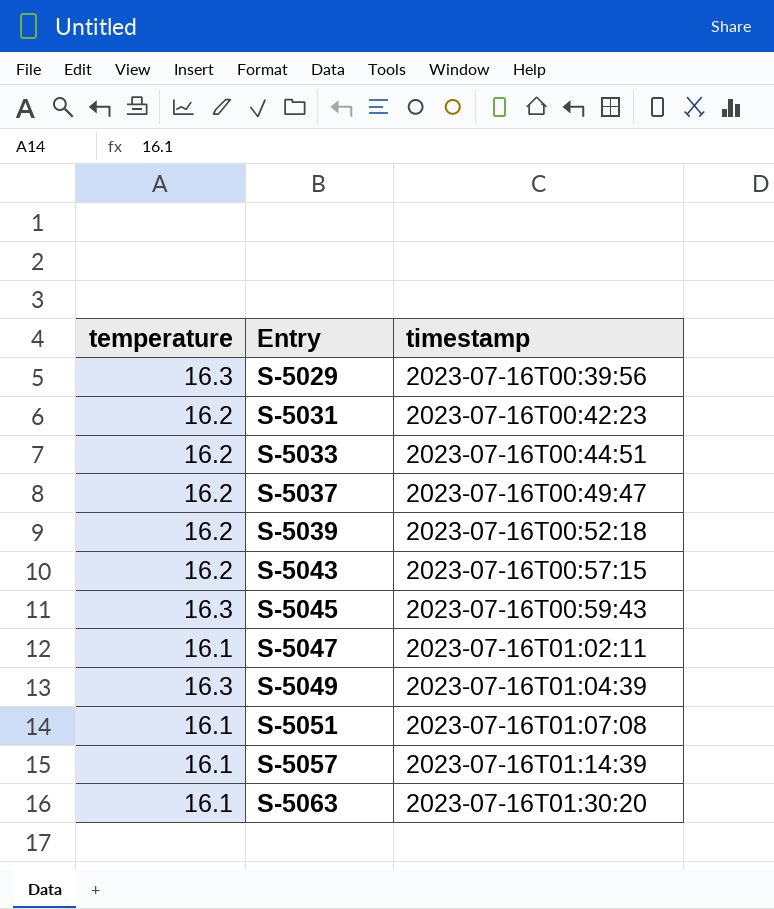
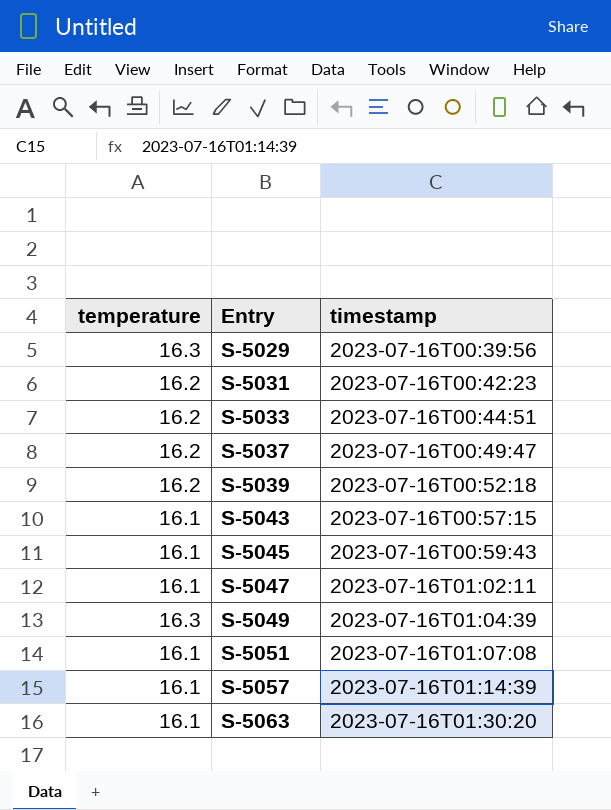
S-5043 | temperature: 16.2 -> 16.1
S-5045 | temperature: 16.3 -> 16.1

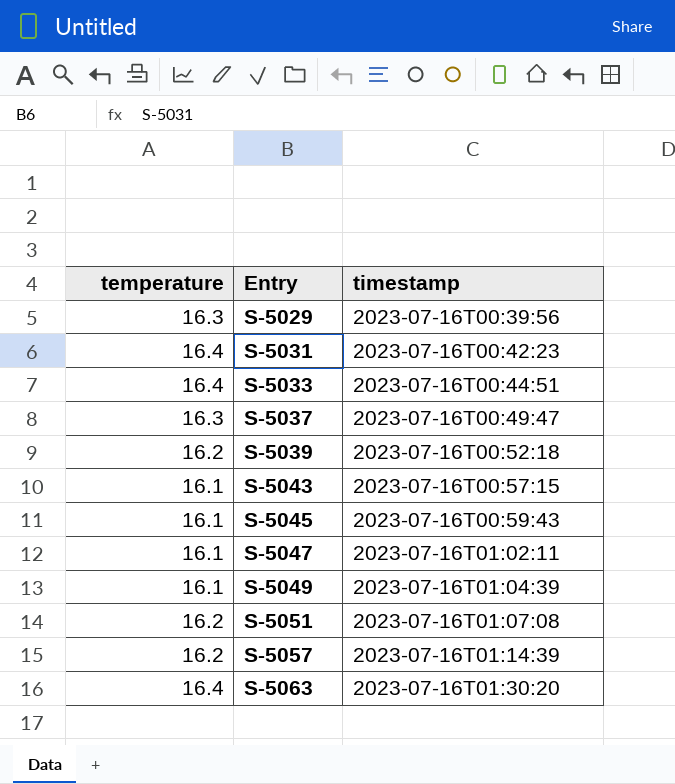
S-5031 | temperature: 16.2 -> 16.4
S-5033 | temperature: 16.2 -> 16.4
S-5037 | temperature: 16.2 -> 16.3
S-5049 | temperature: 16.3 -> 16.1
S-5051 | temperature: 16.1 -> 16.2
S-5057 | temperature: 16.1 -> 16.2
S-5063 | temperature: 16.1 -> 16.4

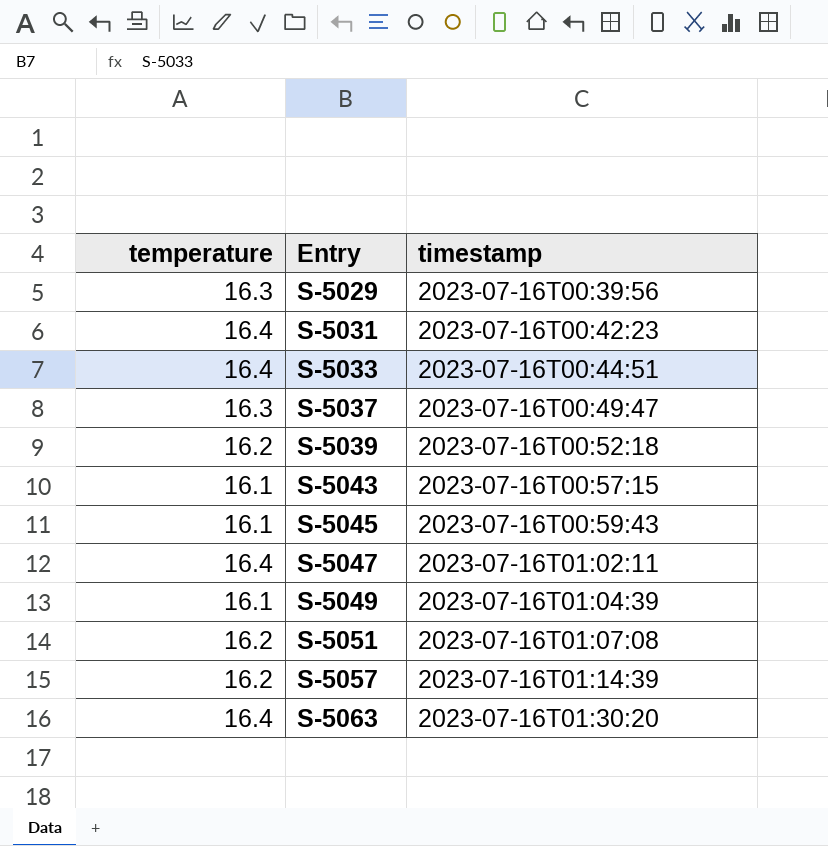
S-5047 | temperature: 16.1 -> 16.4

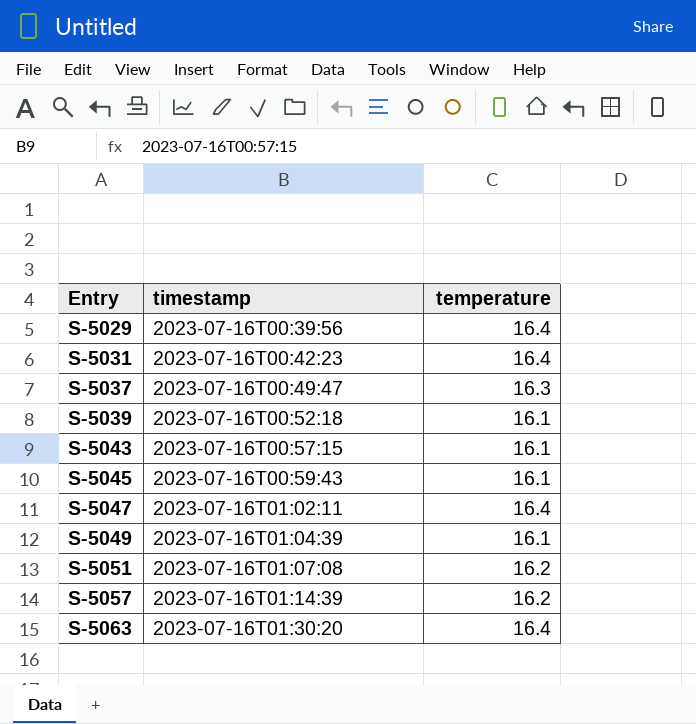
column temperature | position: 1 -> 3
row S-5033: 16.4 | 2023-07-16T00:44:51 -> none
S-5029 | temperature: 16.3 -> 16.4
S-5039 | temperature: 16.2 -> 16.1

